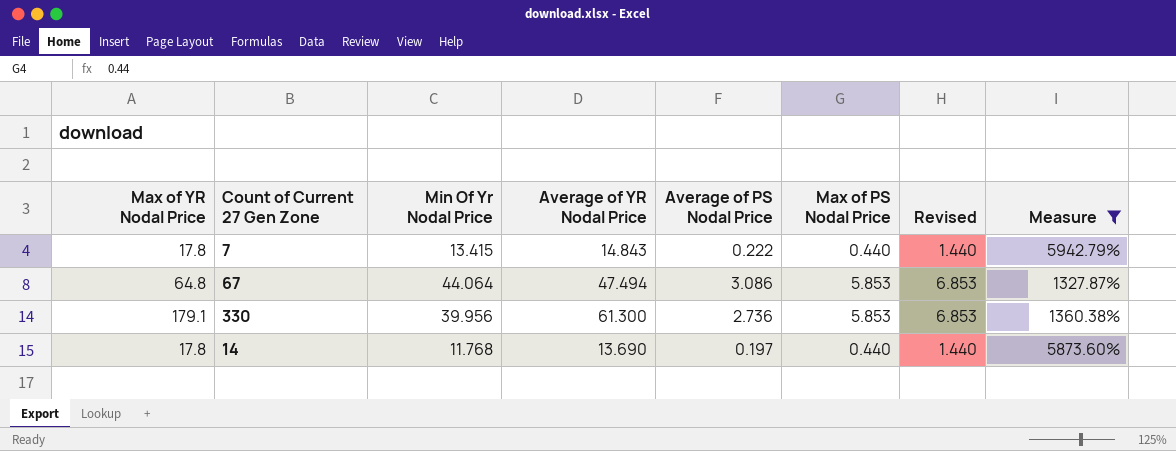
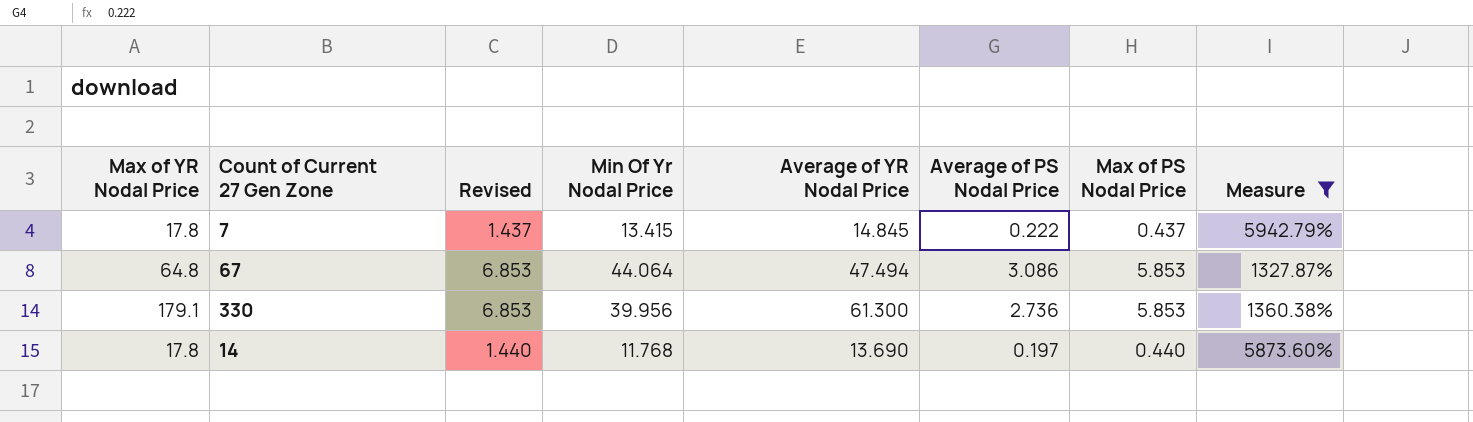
column Revised | position: 7 -> 3
7 | Revised: 1.440 -> 1.437
7 | Average of YR Nodal Price: 14.843 -> 14.845
7 | Max of PS Nodal Price: 0.440 -> 0.437

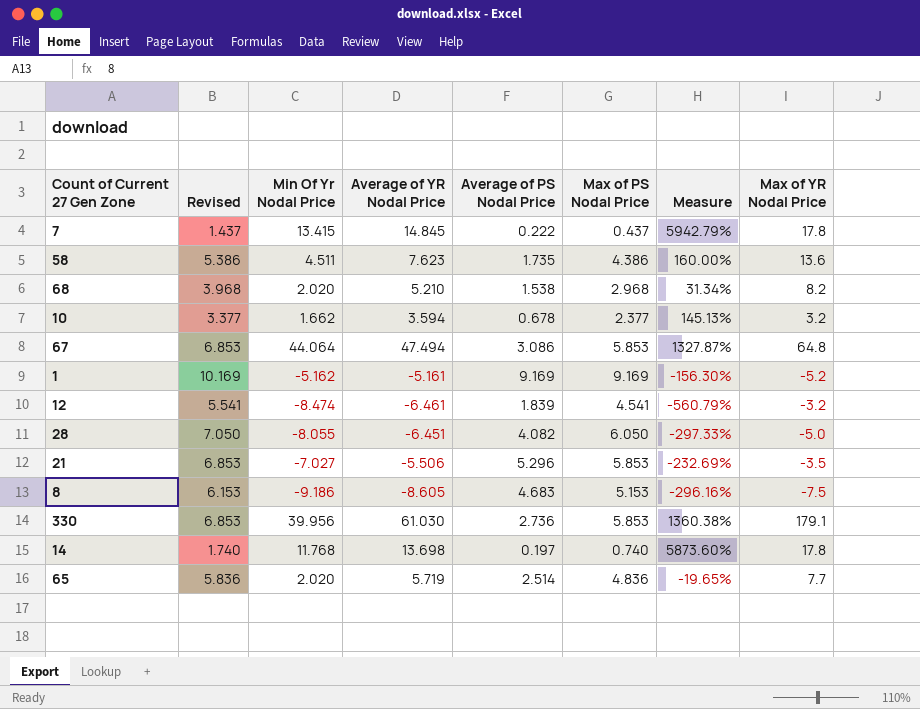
filter: Measure >= 1327.87% -> none
column Max of YR Nodal Price | position: 1 -> 8
330 | Average of YR Nodal Price: 61.300 -> 61.030
14 | Revised: 1.440 -> 1.740
14 | Average of YR Nodal Price: 13.690 -> 13.698
14 | Max of PS Nodal Price: 0.440 -> 0.740

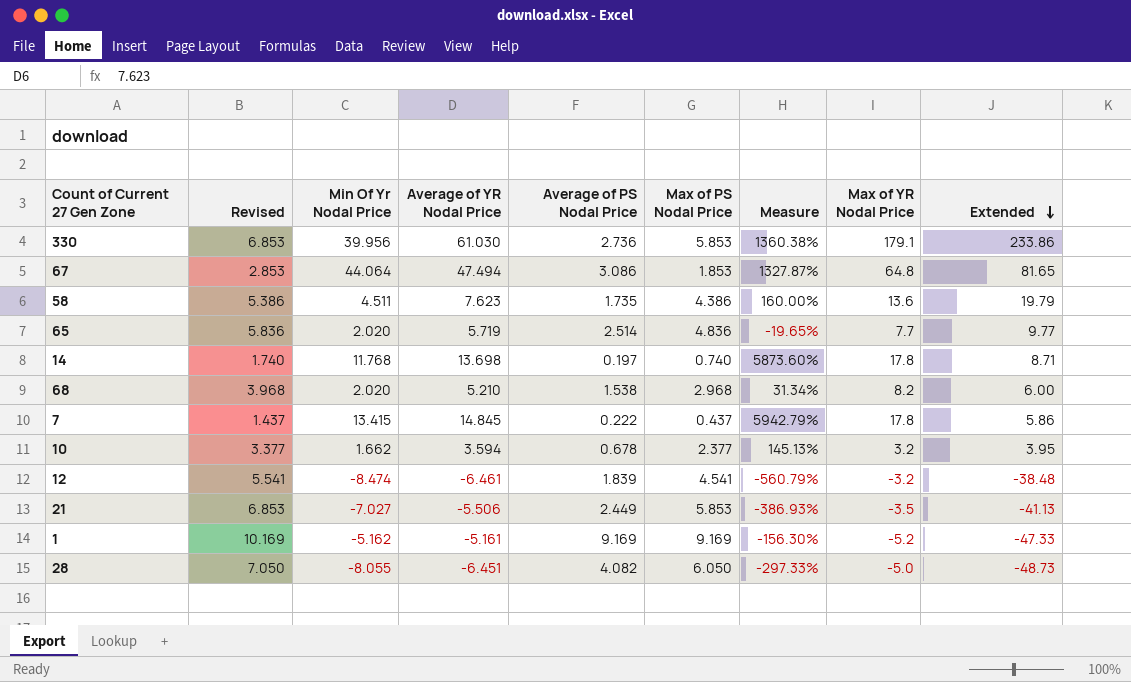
row order: none -> Extended descending
column Extended | formula: none -> [Min Of Yr Nodal Price] * [Max of PS Nodal Price]
row 8: 6.153 | -9.186 | -8.605 | 4.683 | 5.153 | -296.16% | -7.5 -> none
67 | Revised: 6.853 -> 2.853
67 | Max of PS Nodal Price: 5.853 -> 1.853
21 | Average of PS Nodal Price: 5.296 -> 2.449
21 | Measure: -232.69% -> -386.93%

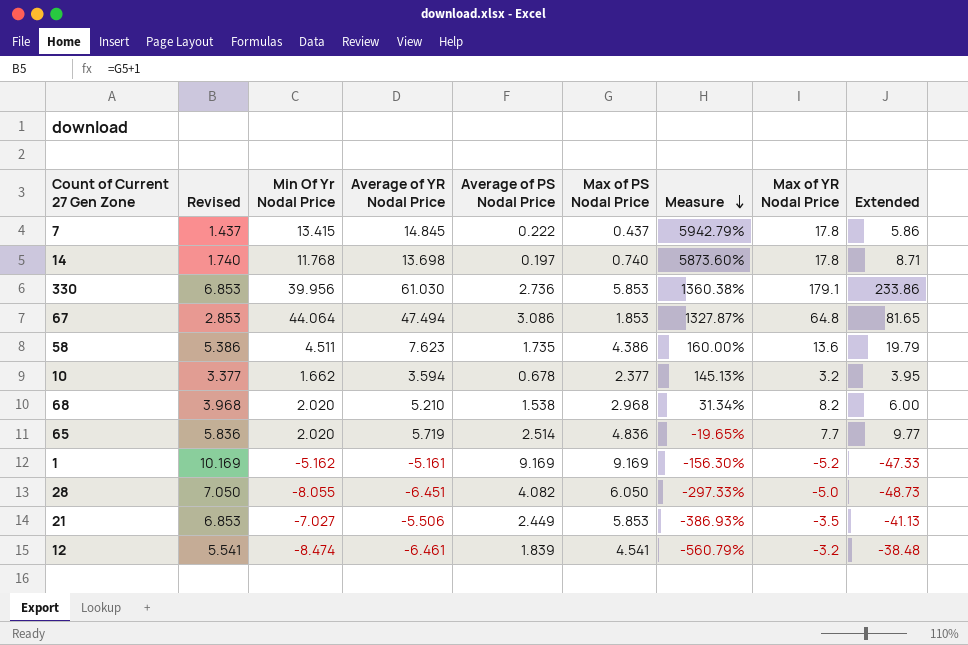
row order: Extended descending -> Measure descending

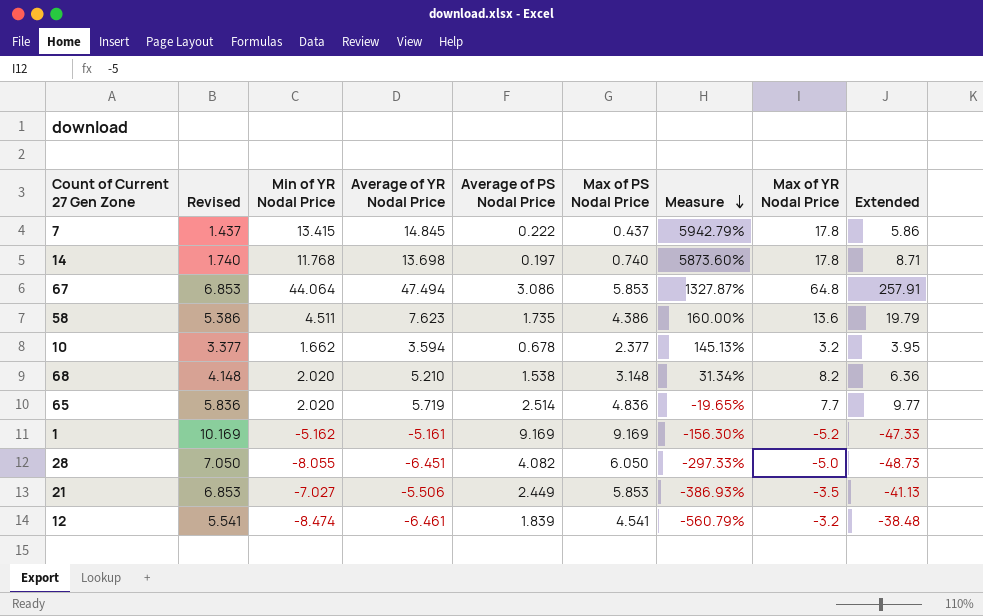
column name: Min Of Yr Nodal Price -> Min of YR Nodal Price
row 330: 6.853 | 39.956 | 61.030 | 2.736 | 5.853 | 1360.38% | 179.1 | 233.86 -> none
67 | Revised: 2.853 -> 6.853
67 | Max of PS Nodal Price: 1.853 -> 5.853
67 | Extended: 81.65 -> 257.91
68 | Revised: 3.968 -> 4.148
68 | Max of PS Nodal Price: 2.968 -> 3.148
68 | Extended: 6.00 -> 6.36

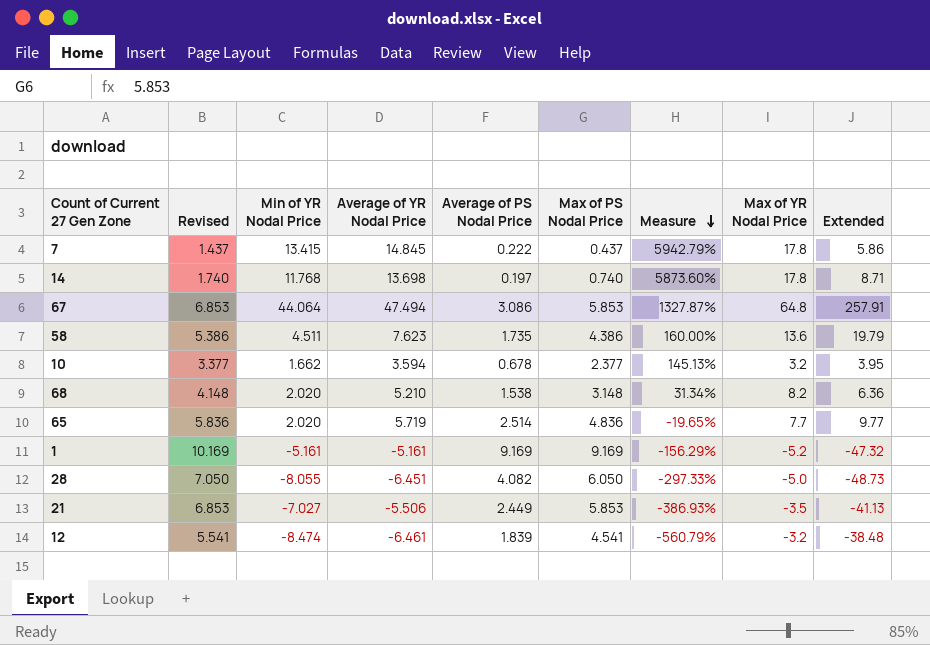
1 | Min of YR Nodal Price: -5.162 -> -5.161
1 | Measure: -156.30% -> -156.29%
1 | Extended: -47.33 -> -47.32

